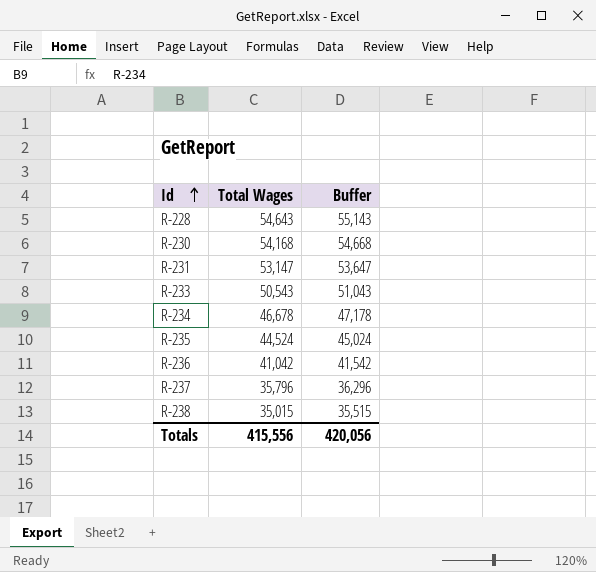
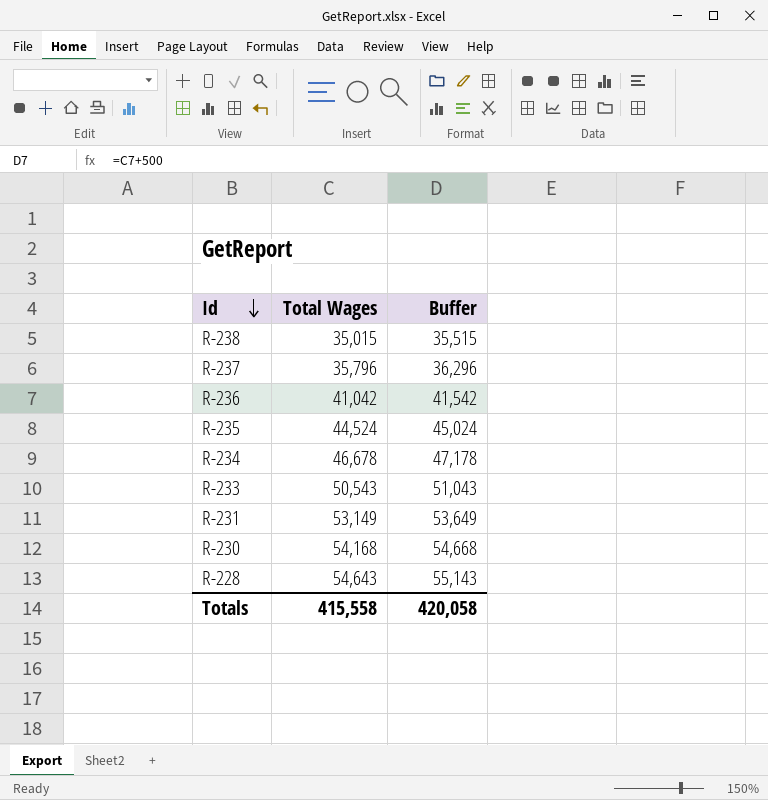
row order: Id ascending -> Id descending
R-231 | Total Wages: 53,147 -> 53,149
R-231 | Buffer: 53,647 -> 53,649
Totals | Total Wages: 415,556 -> 415,558
Totals | Buffer: 420,056 -> 420,058

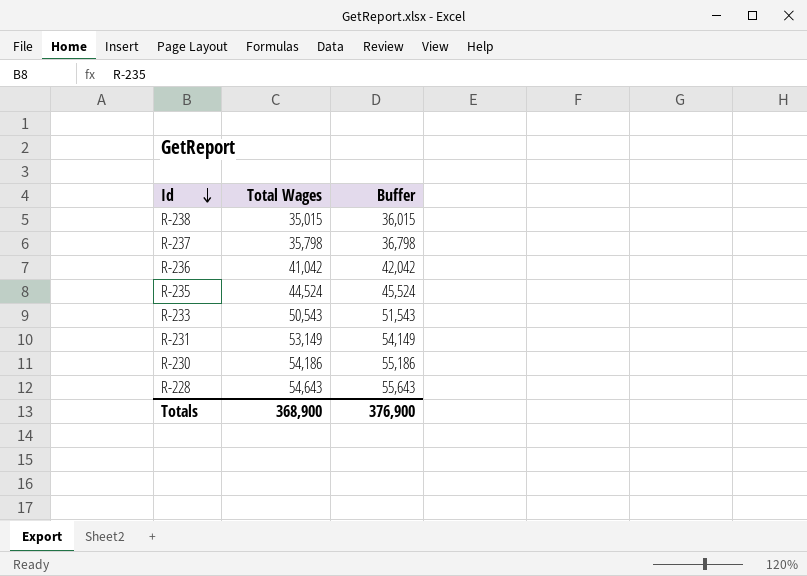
column Buffer | formula: [Total Wages] + 500 -> [Total Wages] + 1000
row R-234: 46,678 | 47,178 -> none
R-237 | Total Wages: 35,796 -> 35,798
R-230 | Total Wages: 54,168 -> 54,186
Totals | Total Wages: 415,558 -> 368,900
Totals | Buffer: 420,058 -> 376,900

